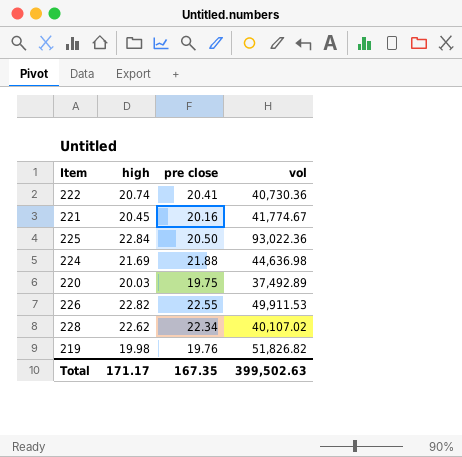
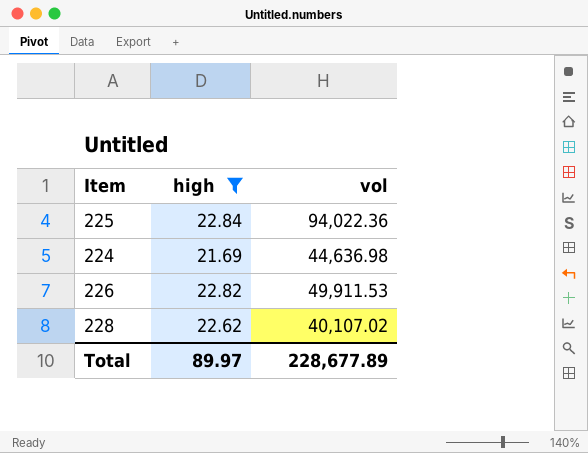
filter: none -> high >= 21.69
column pre close | position: 3 -> none
225 | vol: 93,022.36 -> 94,022.36
Total | high: 171.17 -> 89.97
Total | vol: 399,502.63 -> 228,677.89

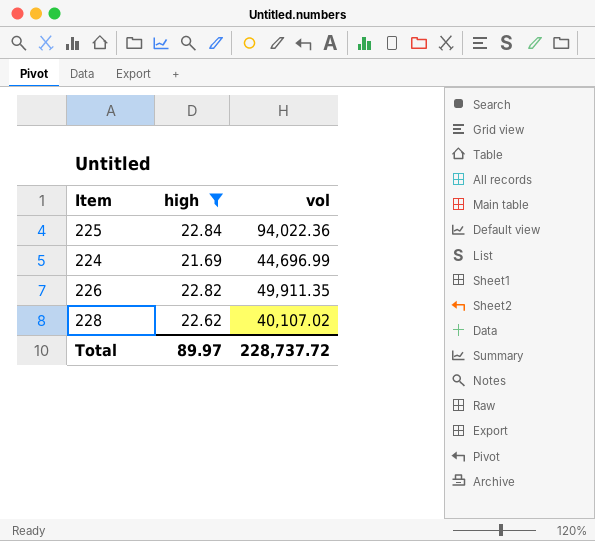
224 | vol: 44,636.98 -> 44,696.99
226 | vol: 49,911.53 -> 49,911.35
Total | vol: 228,677.89 -> 228,737.72

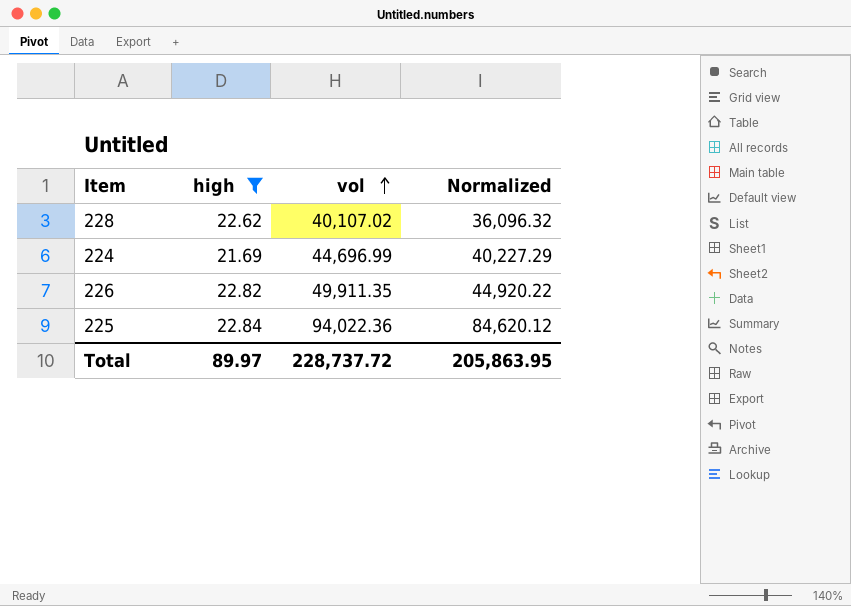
row order: none -> vol ascending
column Normalized | formula: none -> [vol] * 0.9

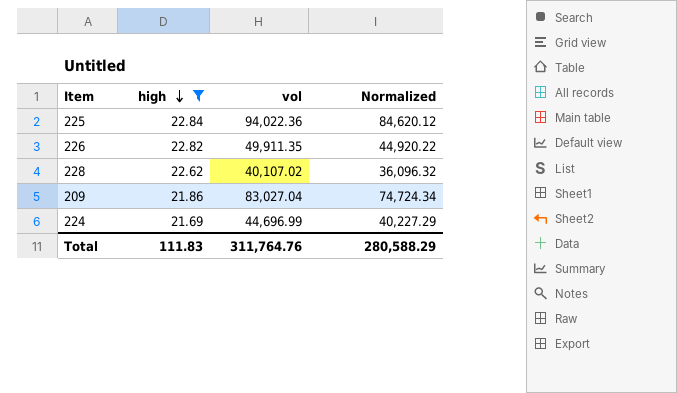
row order: vol ascending -> high descending
row 209: none -> 21.86 | 83,027.04 | 74,724.34
Total | high: 89.97 -> 111.83
Total | vol: 228,737.72 -> 311,764.76
Total | Normalized: 205,863.95 -> 280,588.29

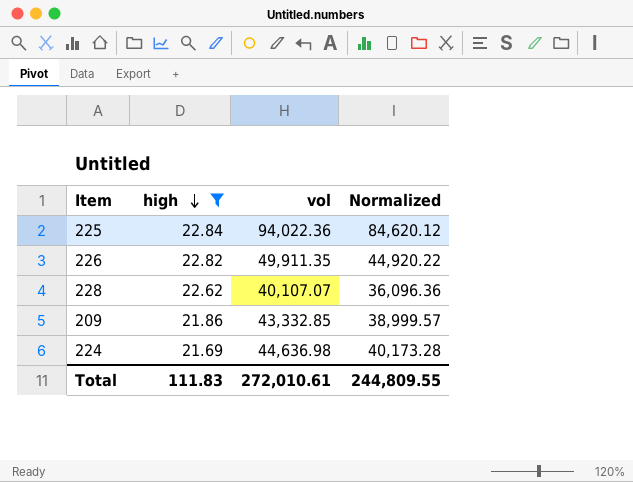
228 | vol: 40,107.02 -> 40,107.07
228 | Normalized: 36,096.32 -> 36,096.36
209 | vol: 83,027.04 -> 43,332.85
209 | Normalized: 74,724.34 -> 38,999.57
224 | vol: 44,696.99 -> 44,636.98
224 | Normalized: 40,227.29 -> 40,173.28
Total | vol: 311,764.76 -> 272,010.61
Total | Normalized: 280,588.29 -> 244,809.55

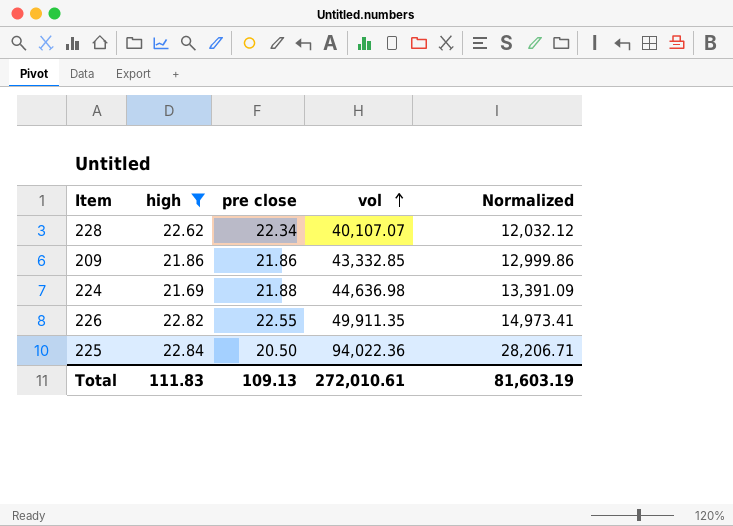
row order: high descending -> vol ascending
column pre close | position: none -> 3
column Normalized | formula: [vol] * 0.9 -> [vol] * 0.3
Total | Normalized: 244,809.55 -> 81,603.19

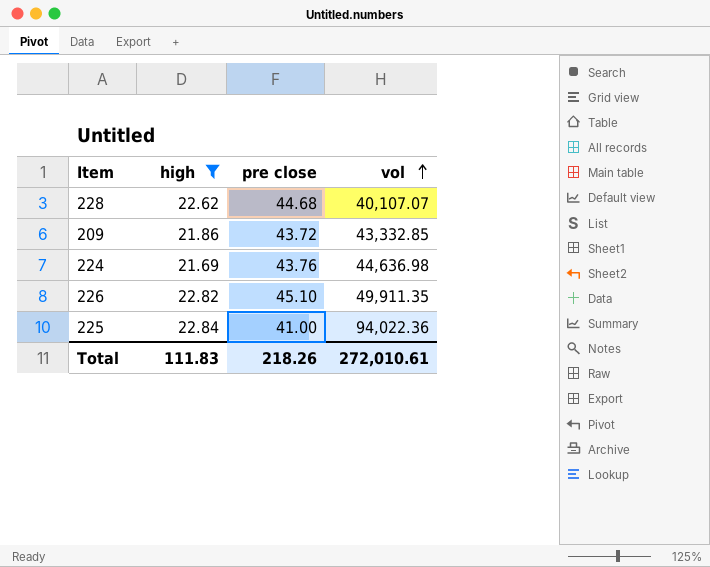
column Normalized | formula: [vol] * 0.3 -> none
228 | pre close: 22.34 -> 44.68
209 | pre close: 21.86 -> 43.72
224 | pre close: 21.88 -> 43.76
226 | pre close: 22.55 -> 45.10
225 | pre close: 20.50 -> 41.00
Total | pre close: 109.13 -> 218.26

